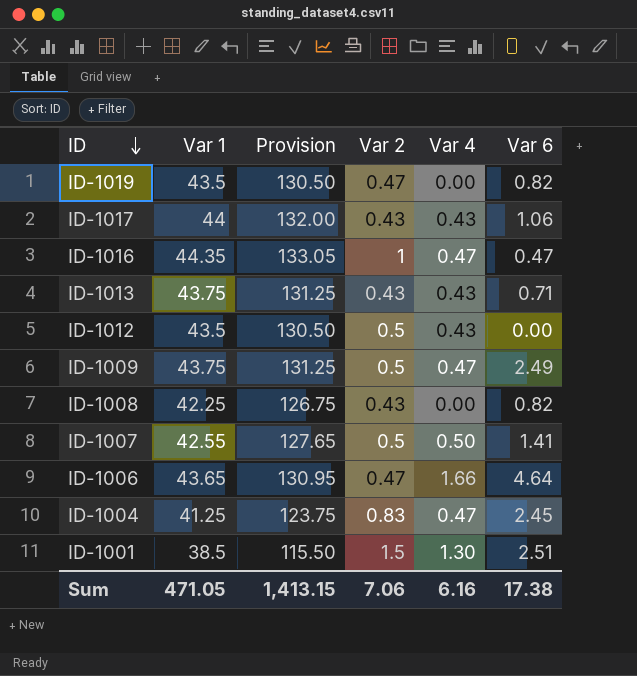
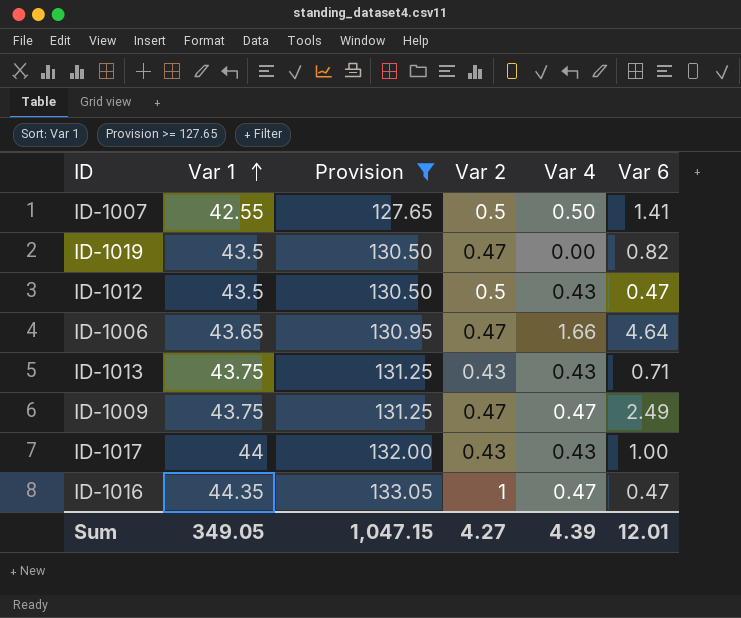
filter: none -> Provision >= 127.65
row order: ID descending -> Var 1 ascending
ID-1012 | Var 6: 0.00 -> 0.47
ID-1009 | Var 2: 0.5 -> 0.47
ID-1017 | Var 6: 1.06 -> 1.00
Sum | Var 1: 471.05 -> 349.05
Sum | Provision: 1,413.15 -> 1,047.15
Sum | Var 2: 7.06 -> 4.27
Sum | Var 4: 6.16 -> 4.39
Sum | Var 6: 17.38 -> 12.01

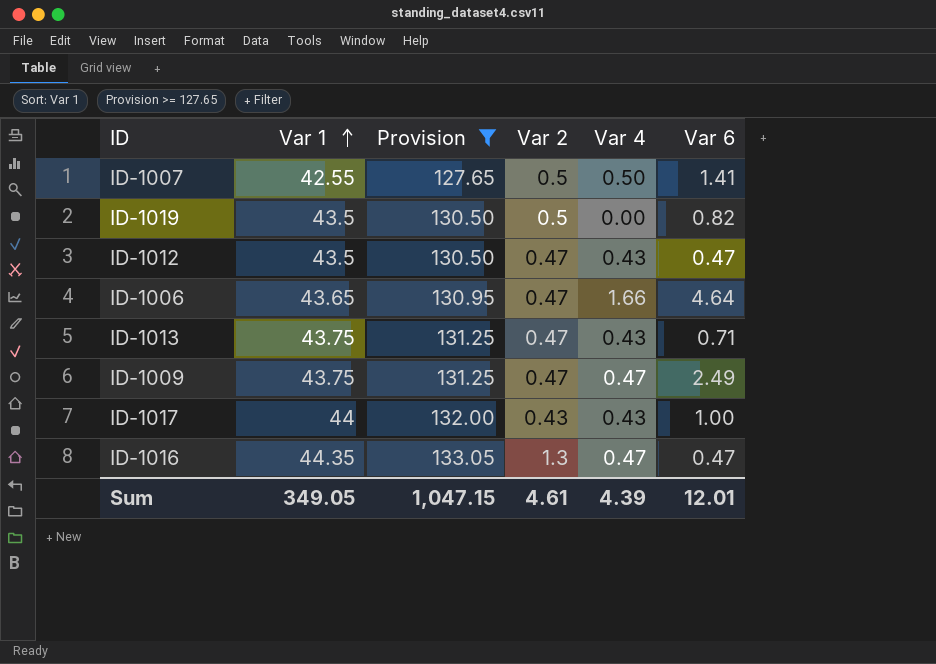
ID-1019 | Var 2: 0.47 -> 0.5
ID-1012 | Var 2: 0.5 -> 0.47
ID-1013 | Var 2: 0.43 -> 0.47
ID-1016 | Var 2: 1 -> 1.3
Sum | Var 2: 4.27 -> 4.61

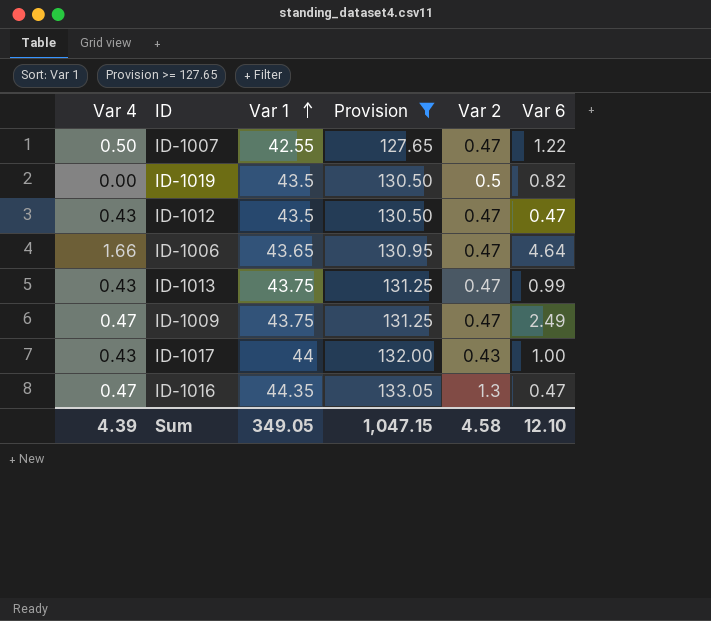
column Var 4 | position: 5 -> 1
ID-1007 | Var 2: 0.5 -> 0.47
ID-1007 | Var 6: 1.41 -> 1.22
ID-1013 | Var 6: 0.71 -> 0.99
Sum | Var 2: 4.61 -> 4.58
Sum | Var 6: 12.01 -> 12.10

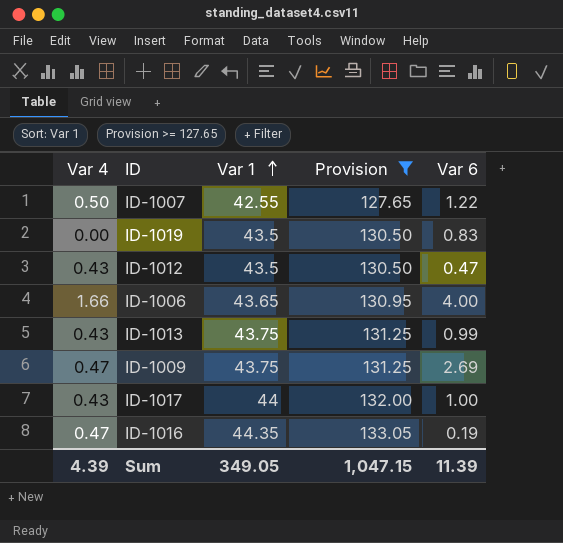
column Var 2 | position: 5 -> none
ID-1019 | Var 6: 0.82 -> 0.83
ID-1006 | Var 6: 4.64 -> 4.00
ID-1009 | Var 6: 2.49 -> 2.69
ID-1016 | Var 6: 0.47 -> 0.19
Sum | Var 6: 12.10 -> 11.39

